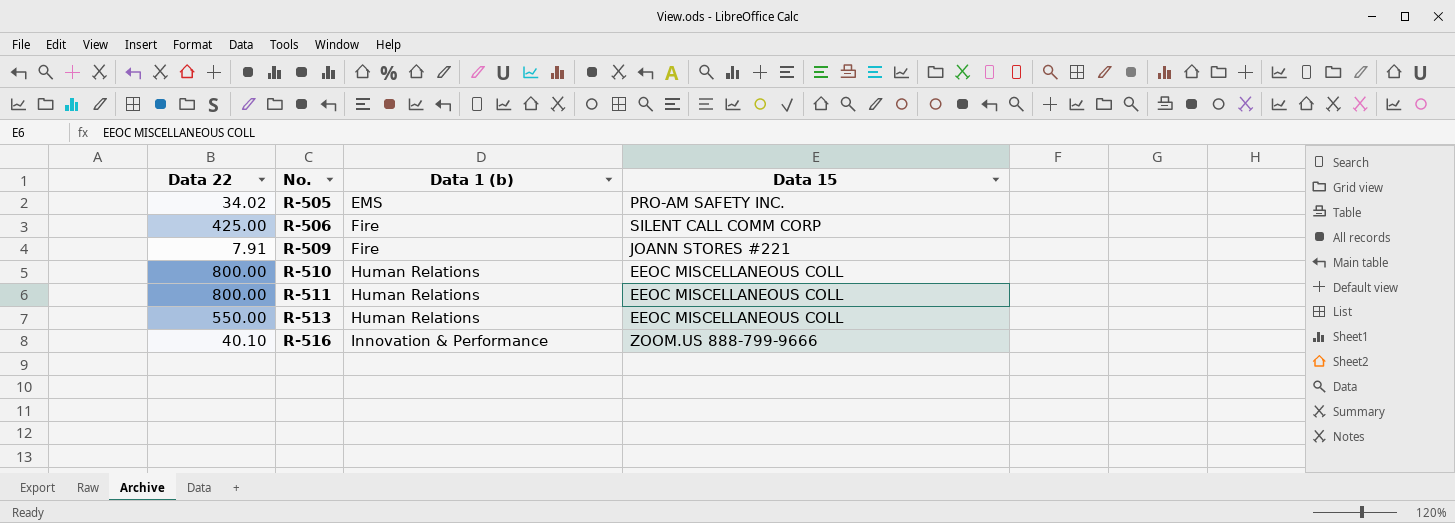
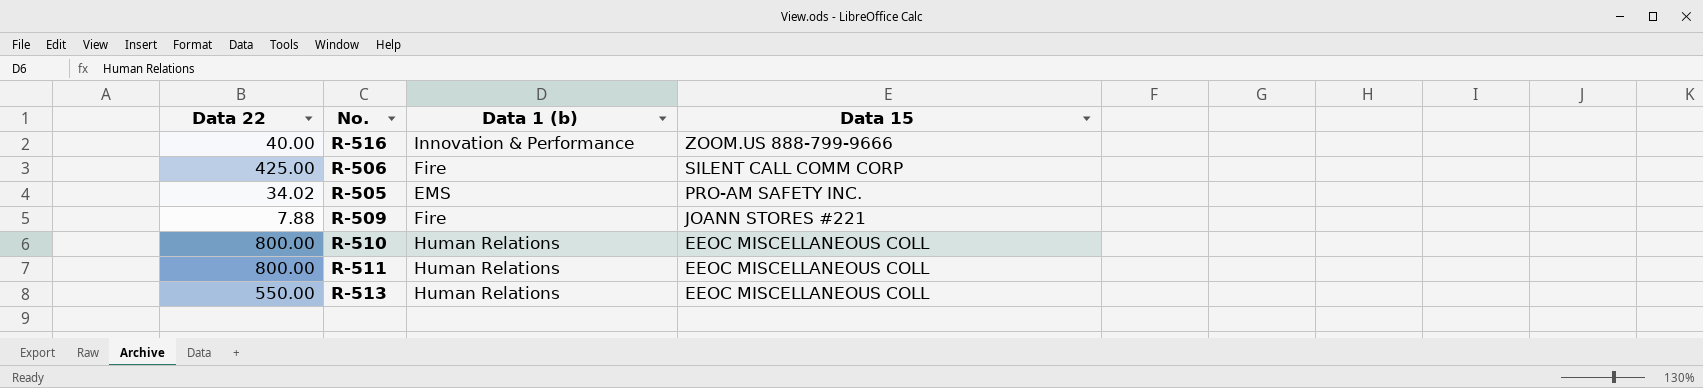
row order: No. ascending -> Data 15 descending
R-516 | Data 22: 40.10 -> 40.00
R-509 | Data 22: 7.91 -> 7.88

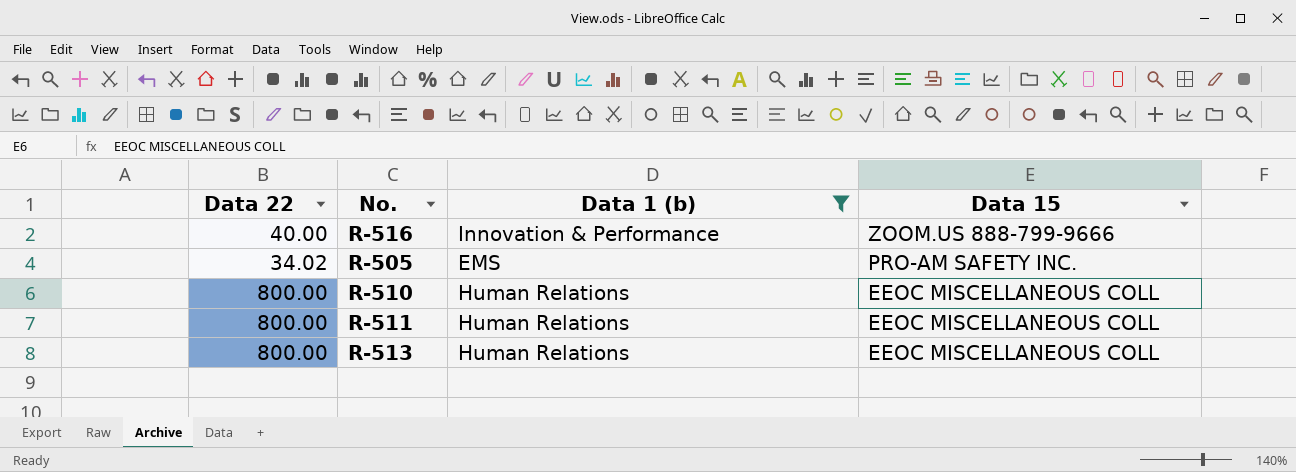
filter: none -> Data 1 (b) != Fire
R-513 | Data 22: 550.00 -> 800.00

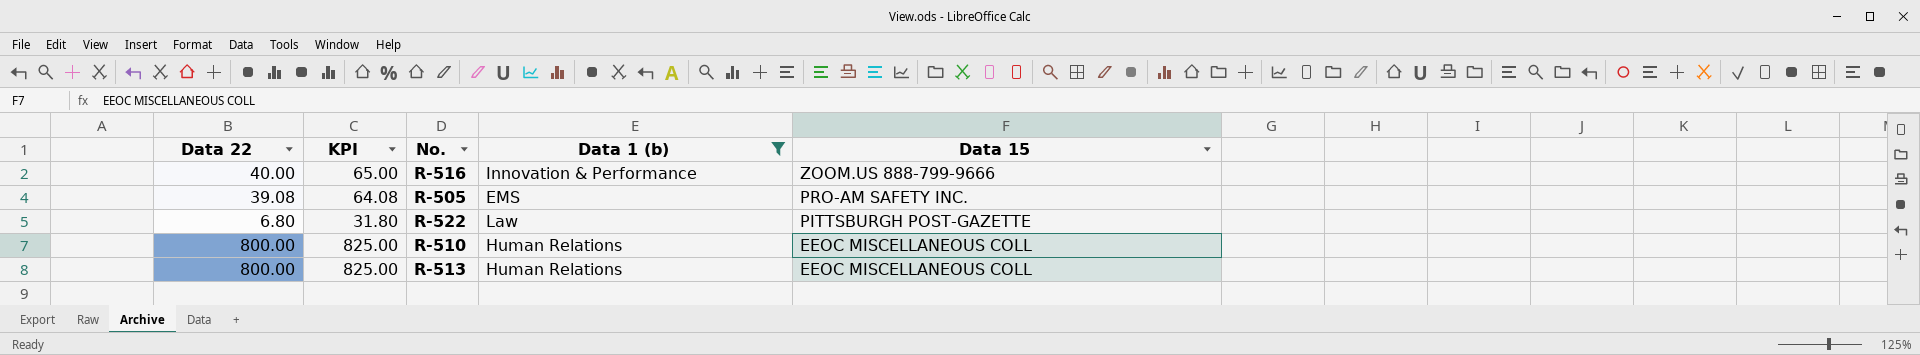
column KPI | formula: none -> [Data 22] + 25
row R-511: 800.00 | Human Relations | EEOC MISCELLANEOUS COLL -> none
R-505 | Data 22: 34.02 -> 39.08
row R-522: none -> 6.80 | 31.80 | Law | PITTSBURGH POST-GAZETTE

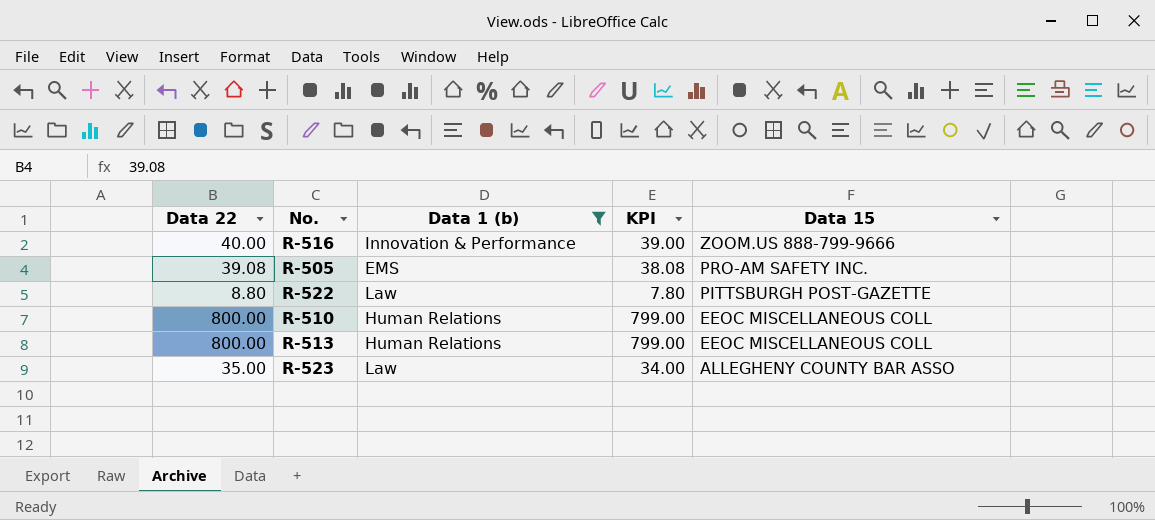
column KPI | formula: [Data 22] + 25 -> [Data 22] - 1
column KPI | position: 2 -> 4
R-522 | Data 22: 6.80 -> 8.80
row R-523: none -> 35.00 | Law | 34.00 | ALLEGHENY COUNTY BAR ASSO

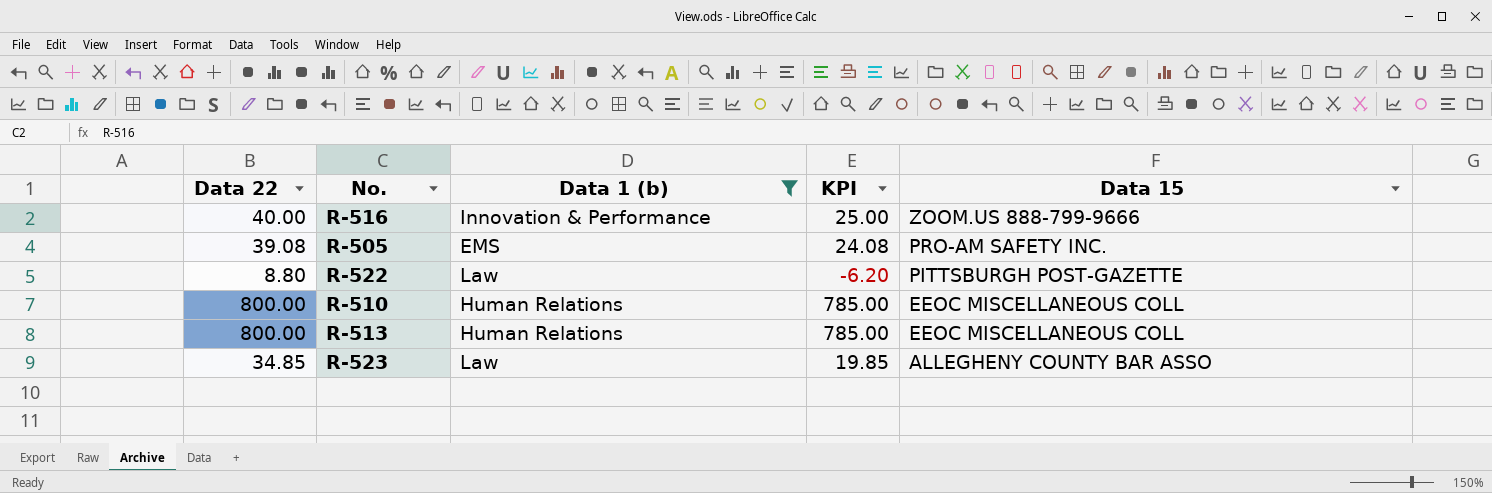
column KPI | formula: [Data 22] - 1 -> [Data 22] - 15
R-523 | Data 22: 35.00 -> 34.85

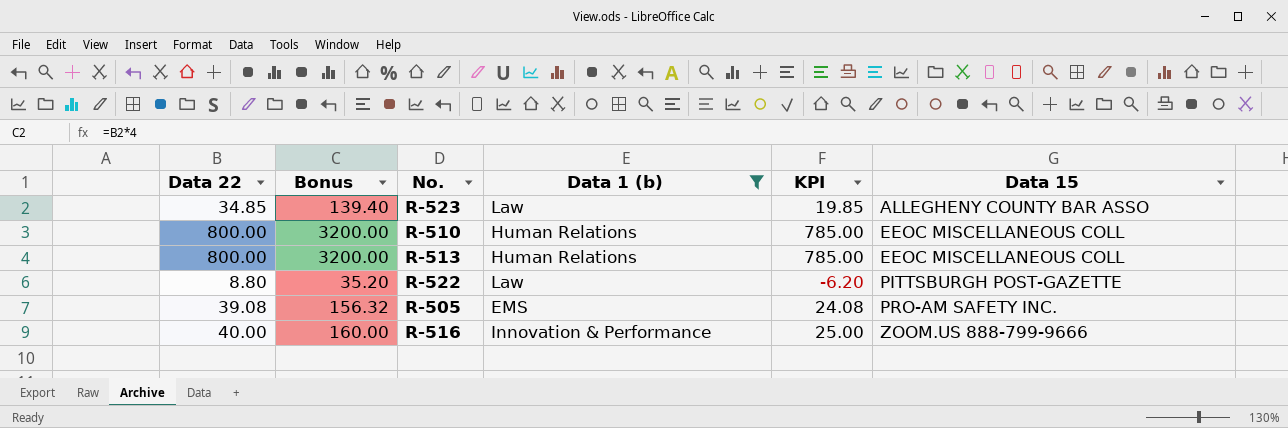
row order: Data 15 descending -> Data 15 ascending
column Bonus | formula: none -> [Data 22] * 4

